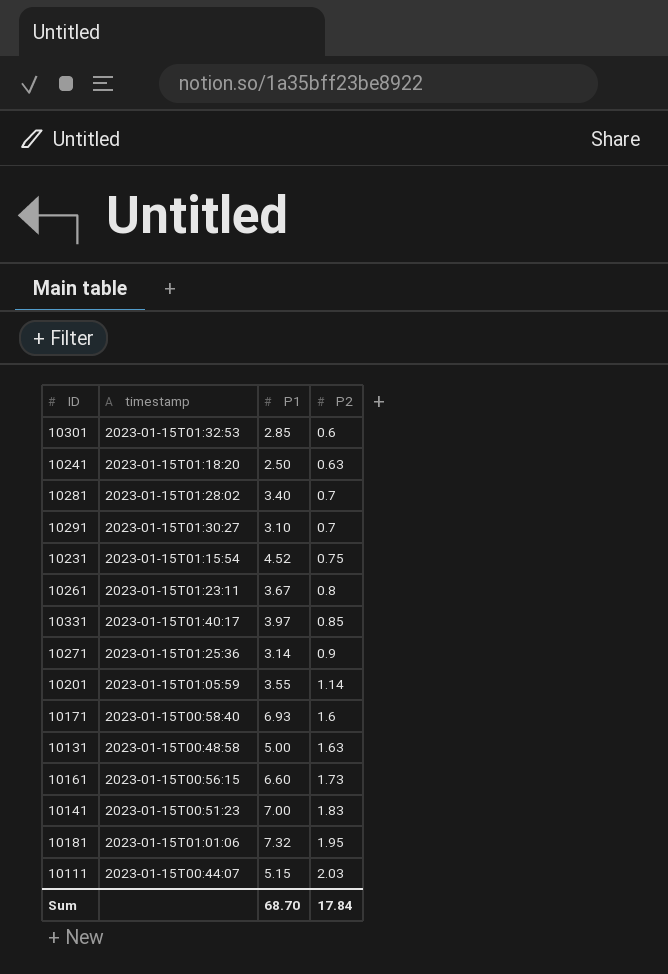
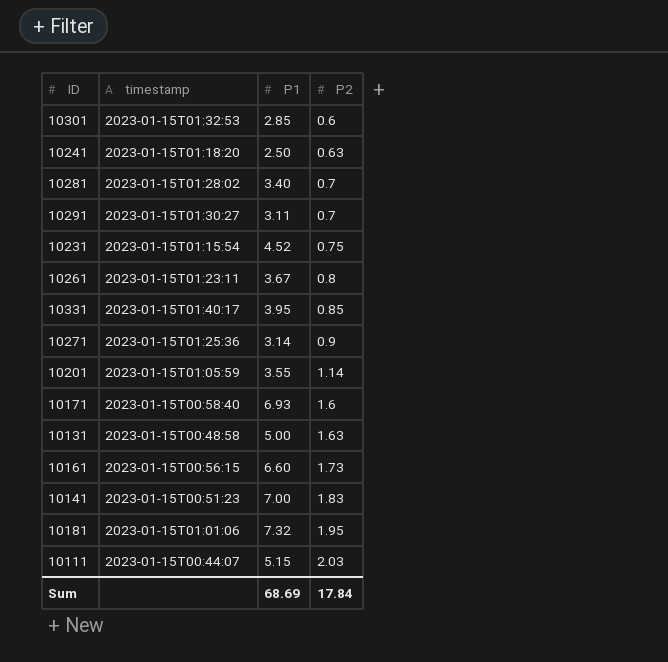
10291 | P1: 3.10 -> 3.11
10331 | P1: 3.97 -> 3.95
Sum | P1: 68.70 -> 68.69

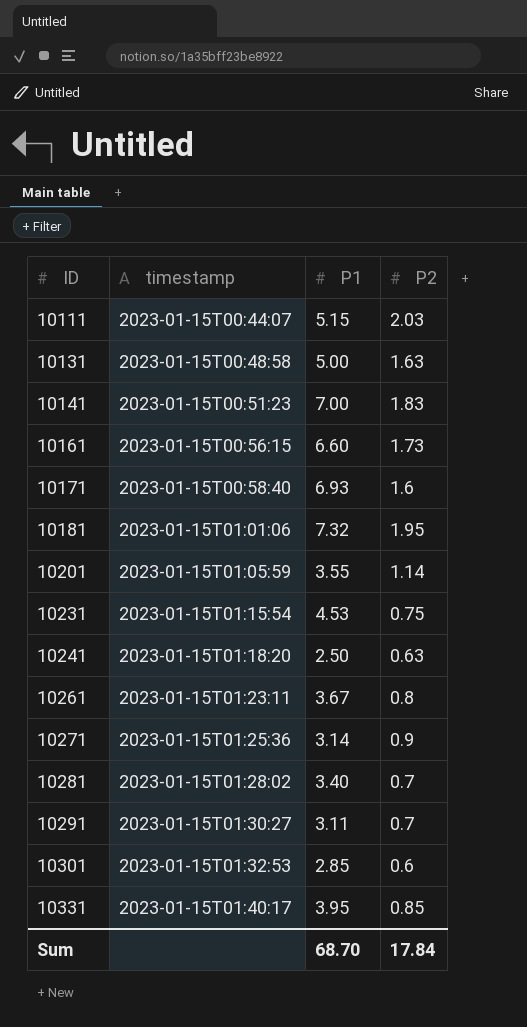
row order: P2 ascending -> ID ascending
10231 | P1: 4.52 -> 4.53
Sum | P1: 68.69 -> 68.70

